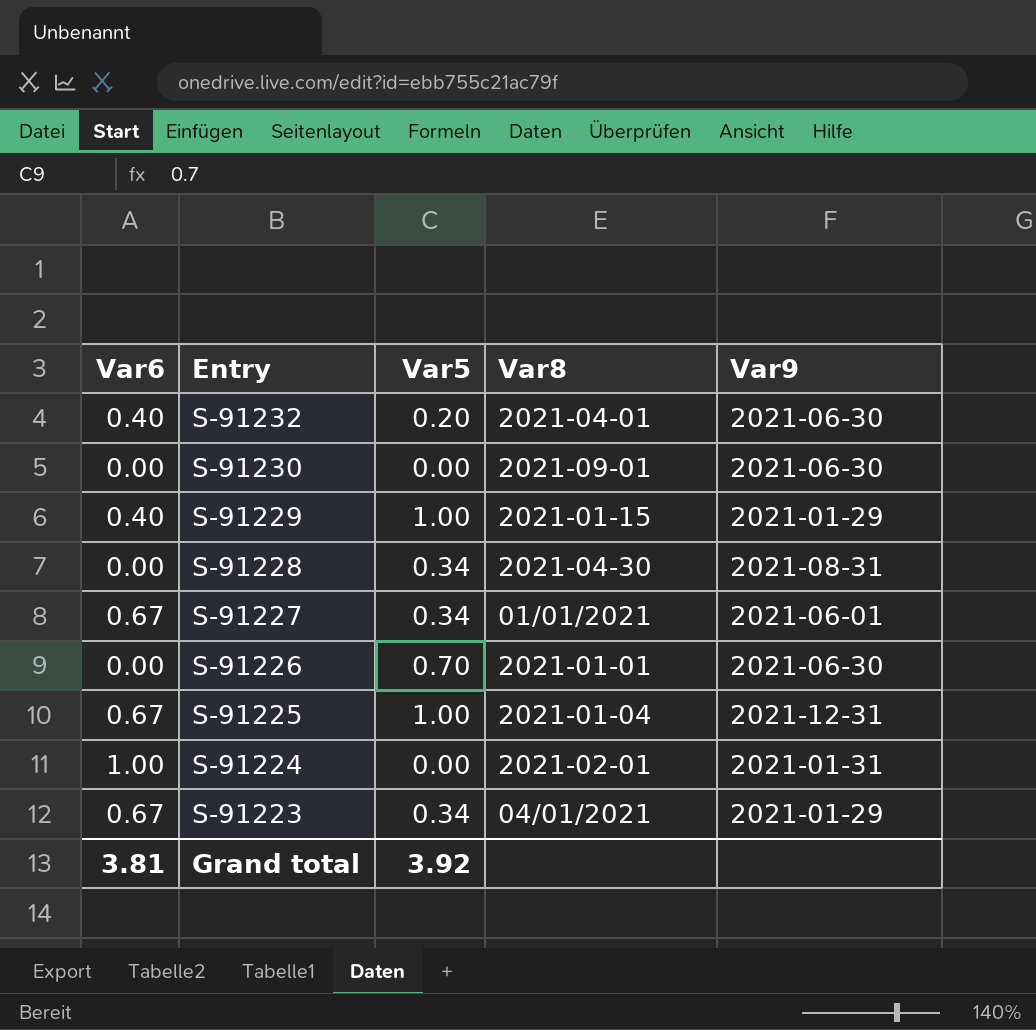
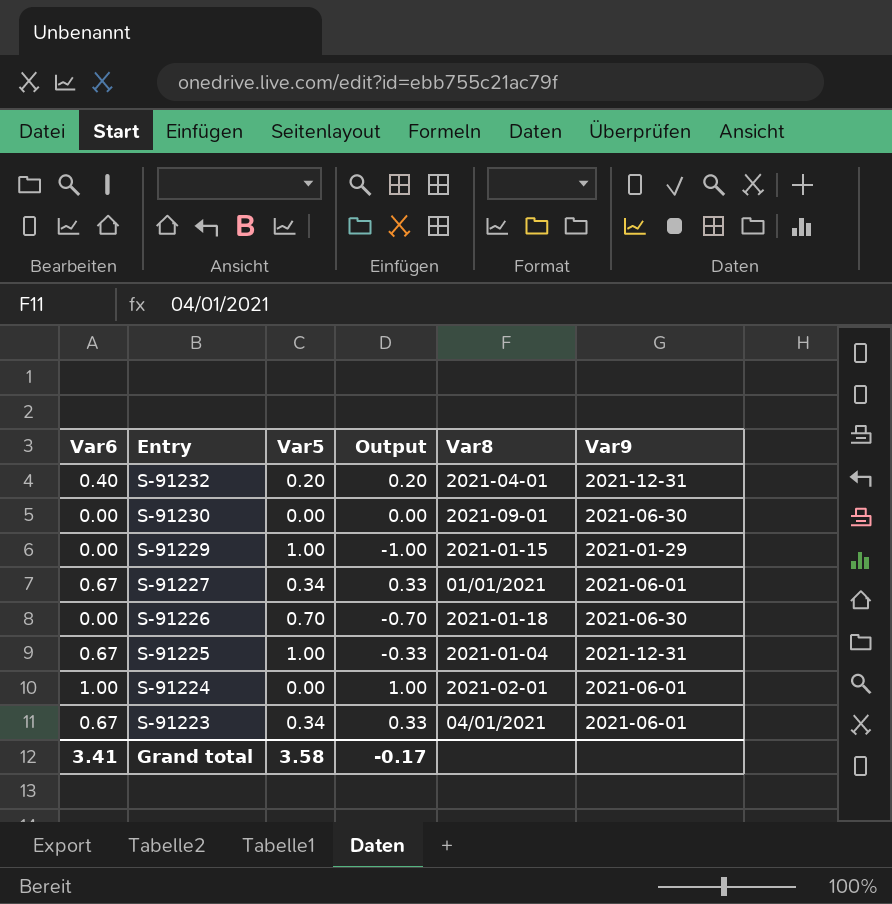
column Output | formula: none -> [Var6] - [Var5]
row S-91228: 0.00 | 0.34 | 2021-04-30 | 2021-08-31 -> none
S-91232 | Var9: 2021-06-30 -> 2021-12-31
S-91229 | Var6: 0.40 -> 0.00
S-91226 | Var8: 2021-01-01 -> 2021-01-18
S-91224 | Var9: 2021-01-31 -> 2021-06-01
S-91223 | Var9: 2021-01-29 -> 2021-06-01
Grand total | Var6: 3.81 -> 3.41
Grand total | Var5: 3.92 -> 3.58

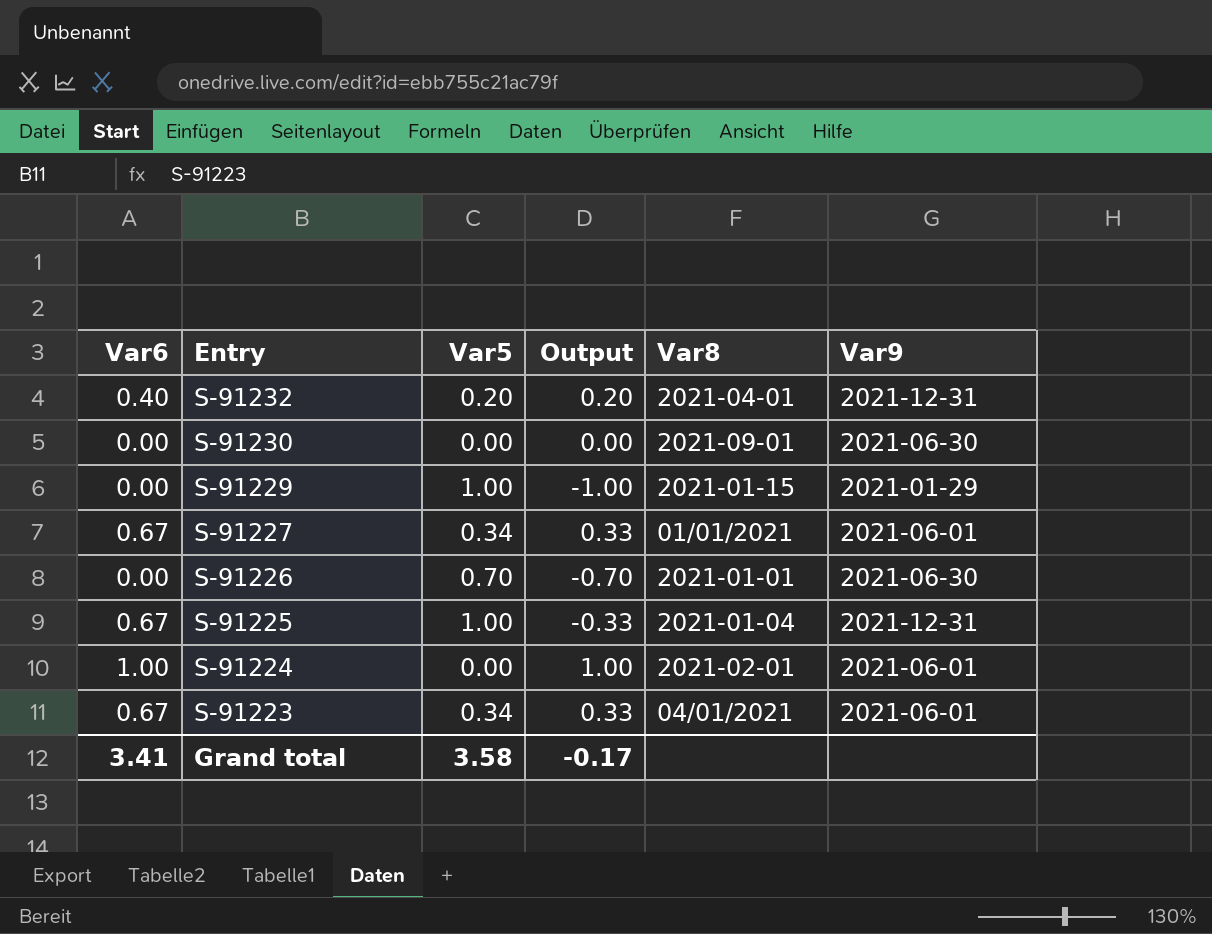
S-91226 | Var8: 2021-01-18 -> 2021-01-01

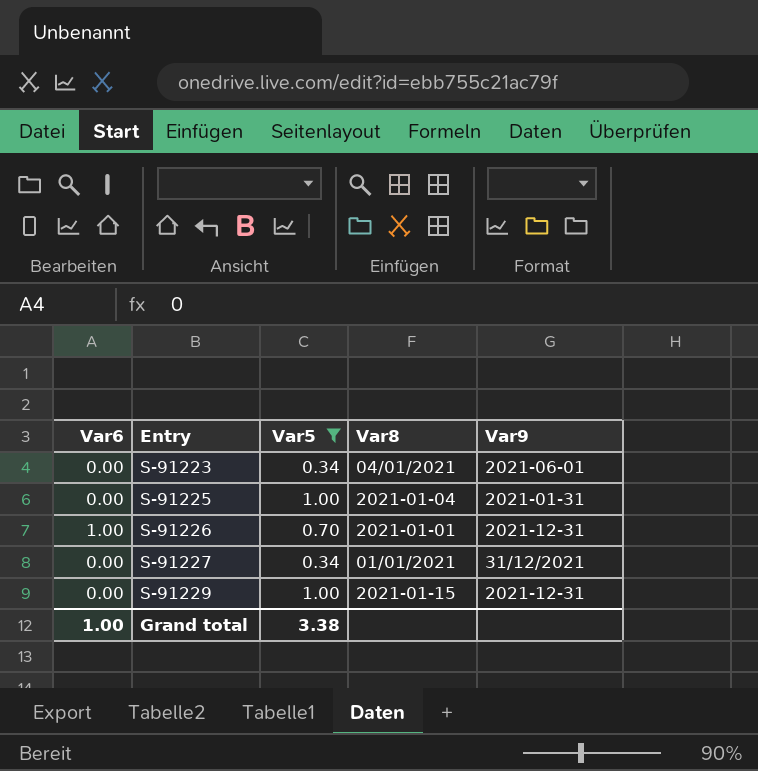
filter: none -> Var5 >= 0.34
row order: Entry descending -> Entry ascending
column Output | formula: [Var6] - [Var5] -> none
S-91223 | Var6: 0.67 -> 0.00
S-91225 | Var6: 0.67 -> 0.00
S-91225 | Var9: 2021-12-31 -> 2021-01-31
S-91226 | Var6: 0.00 -> 1.00
S-91226 | Var9: 2021-06-30 -> 2021-12-31
S-91227 | Var6: 0.67 -> 0.00
S-91227 | Var9: 2021-06-01 -> 31/12/2021
S-91229 | Var9: 2021-01-29 -> 2021-12-31
Grand total | Var6: 3.41 -> 1.00
Grand total | Var5: 3.58 -> 3.38

